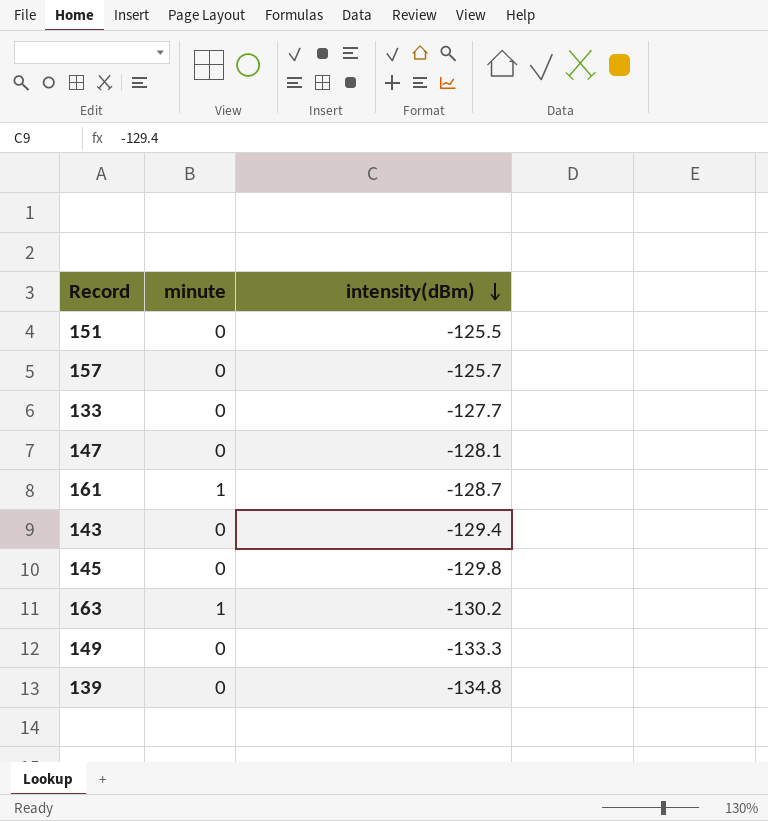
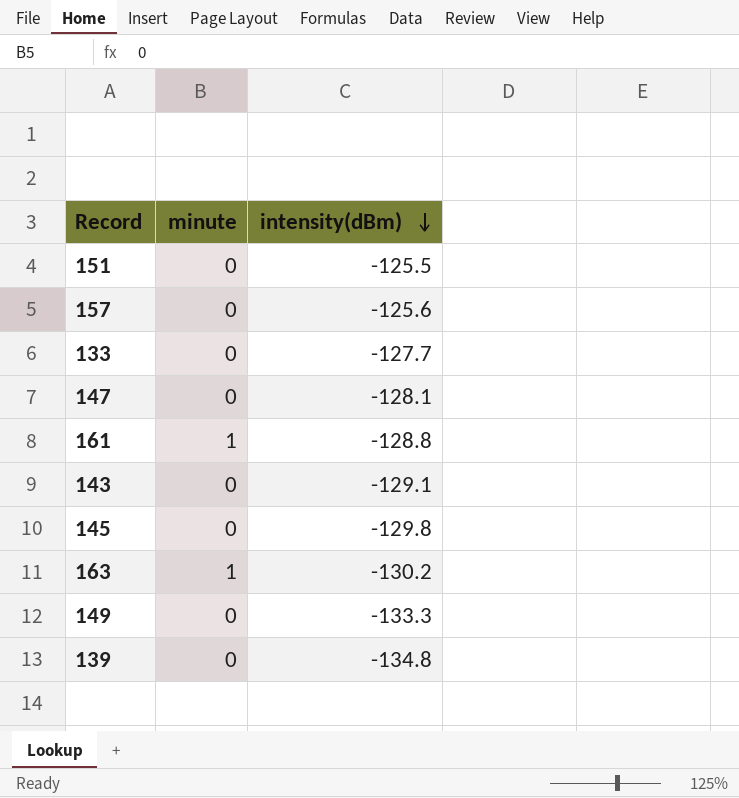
157 | intensity(dBm): -125.7 -> -125.6
161 | intensity(dBm): -128.7 -> -128.8
143 | intensity(dBm): -129.4 -> -129.1

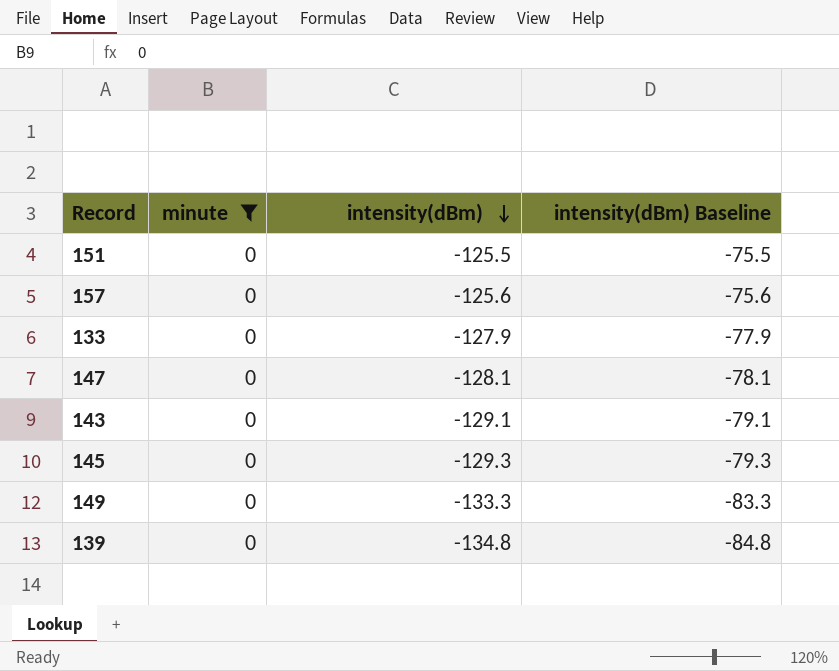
filter: none -> minute = 0
column intensity(dBm) Baseline | formula: none -> [intensity(dBm)] + 50
133 | intensity(dBm): -127.7 -> -127.9
145 | intensity(dBm): -129.8 -> -129.3

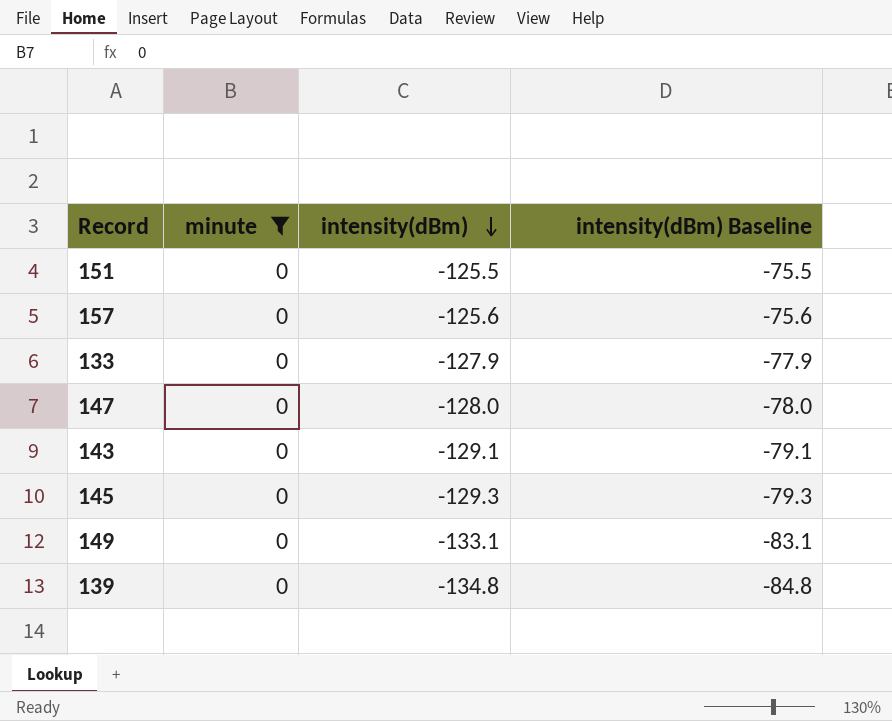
147 | intensity(dBm): -128.1 -> -128.0
147 | intensity(dBm) Baseline: -78.1 -> -78.0
149 | intensity(dBm): -133.3 -> -133.1
149 | intensity(dBm) Baseline: -83.3 -> -83.1

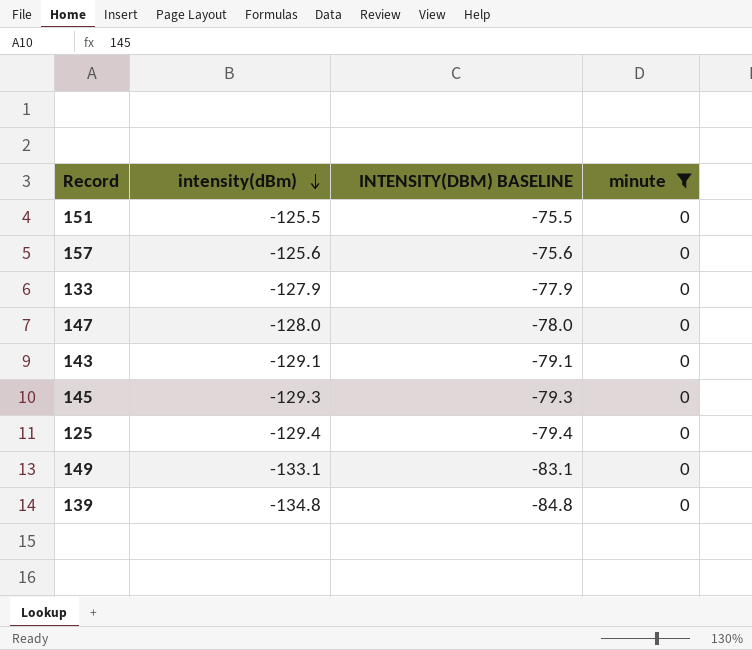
column name: intensity(dBm) Baseline -> INTENSITY(DBM) BASELINE
column minute | position: 2 -> 4
row 125: none -> -129.4 | -79.4 | 0

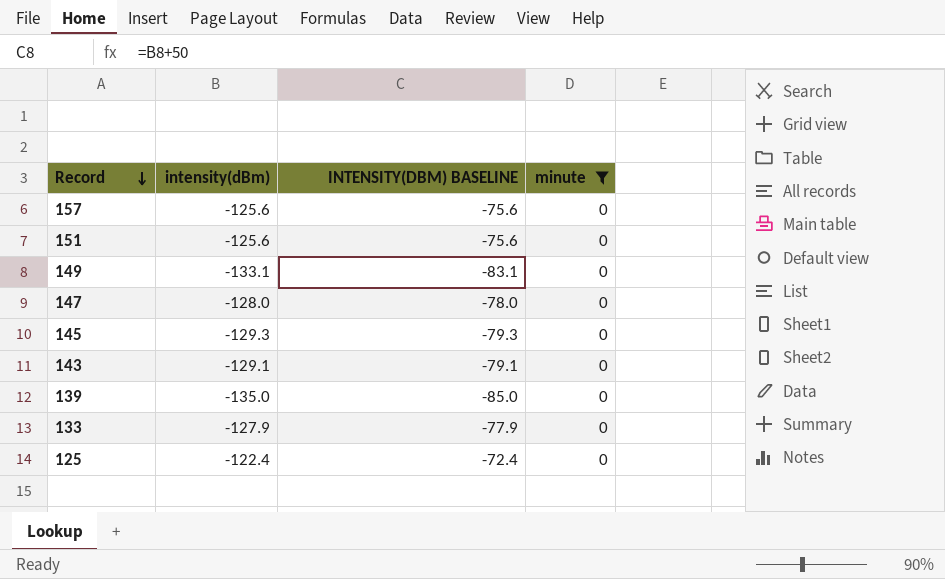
row order: intensity(dBm) descending -> Record descending
151 | intensity(dBm): -125.5 -> -125.6
151 | INTENSITY(DBM) BASELINE: -75.5 -> -75.6
139 | intensity(dBm): -134.8 -> -135.0
139 | INTENSITY(DBM) BASELINE: -84.8 -> -85.0
125 | intensity(dBm): -129.4 -> -122.4
125 | INTENSITY(DBM) BASELINE: -79.4 -> -72.4

